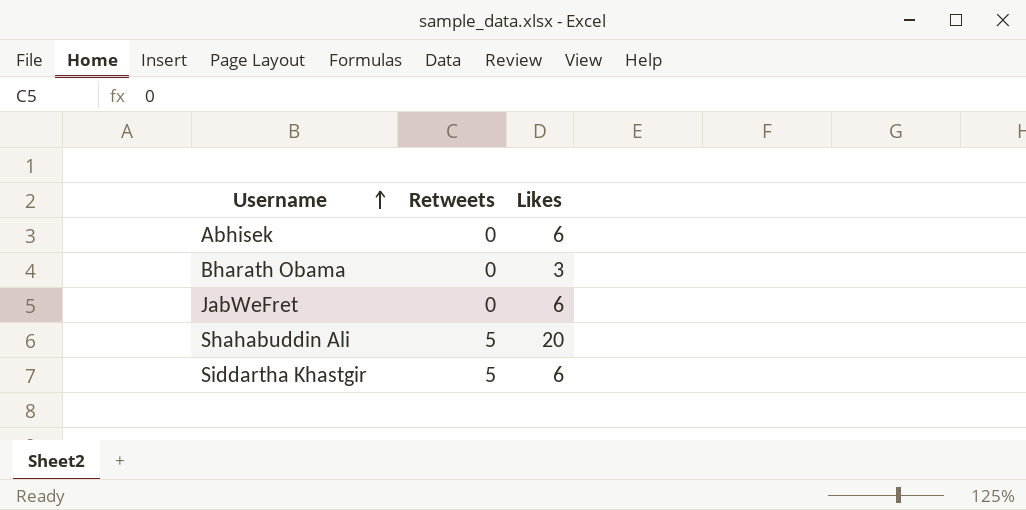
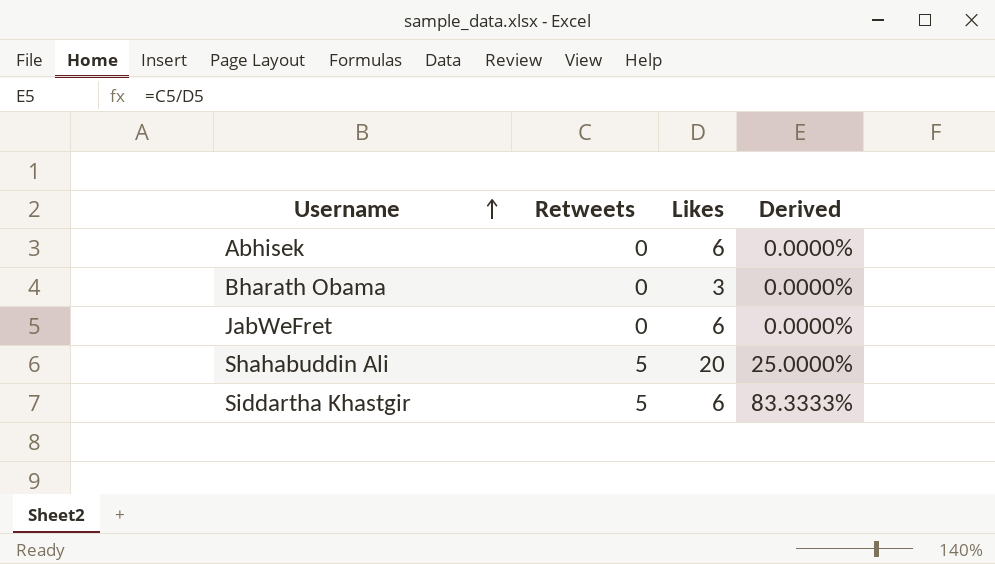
column Derived | formula: none -> [Retweets] / [Likes]

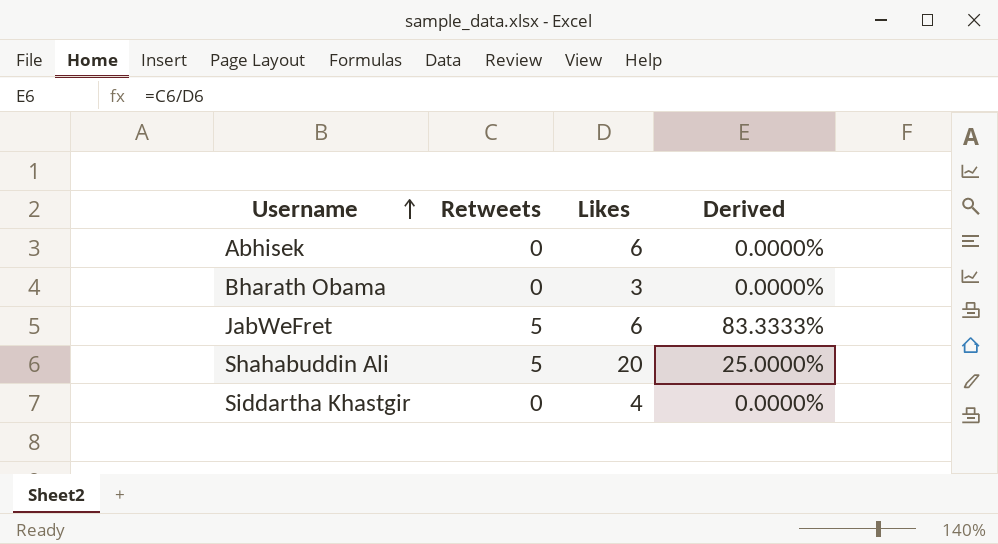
JabWeFret | Retweets: 0 -> 5
JabWeFret | Derived: 0.0000% -> 83.3333%
Siddartha Khastgir | Retweets: 5 -> 0
Siddartha Khastgir | Likes: 6 -> 4
Siddartha Khastgir | Derived: 83.3333% -> 0.0000%

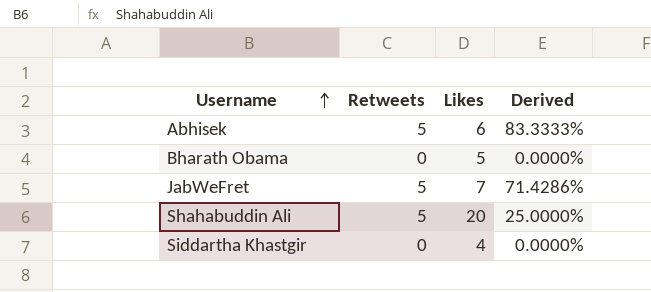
Abhisek | Retweets: 0 -> 5
Abhisek | Derived: 0.0000% -> 83.3333%
Bharath Obama | Likes: 3 -> 5
JabWeFret | Likes: 6 -> 7
JabWeFret | Derived: 83.3333% -> 71.4286%

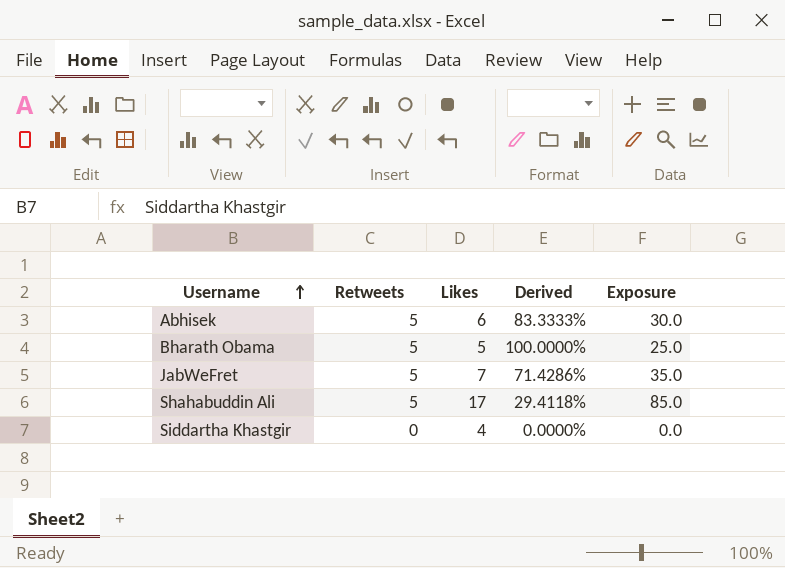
column Exposure | formula: none -> [Retweets] * [Likes]
Bharath Obama | Retweets: 0 -> 5
Bharath Obama | Derived: 0.0000% -> 100.0000%
Shahabuddin Ali | Likes: 20 -> 17
Shahabuddin Ali | Derived: 25.0000% -> 29.4118%

